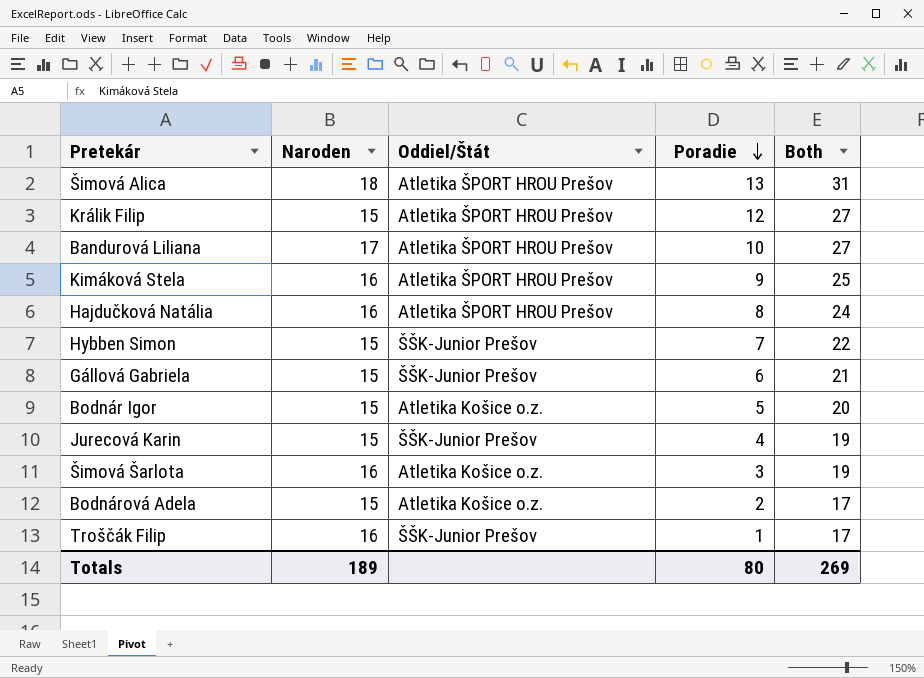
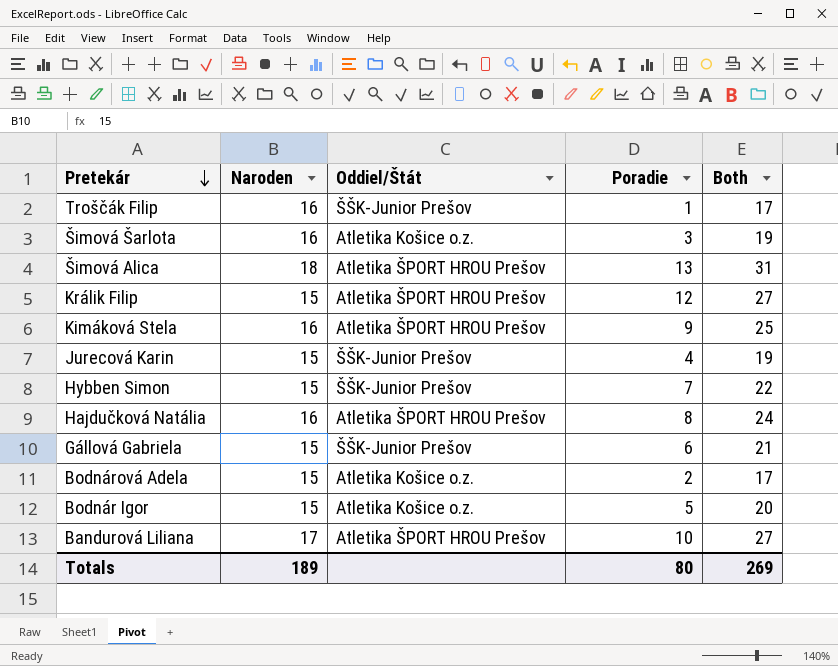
row order: Poradie descending -> Pretekár descending

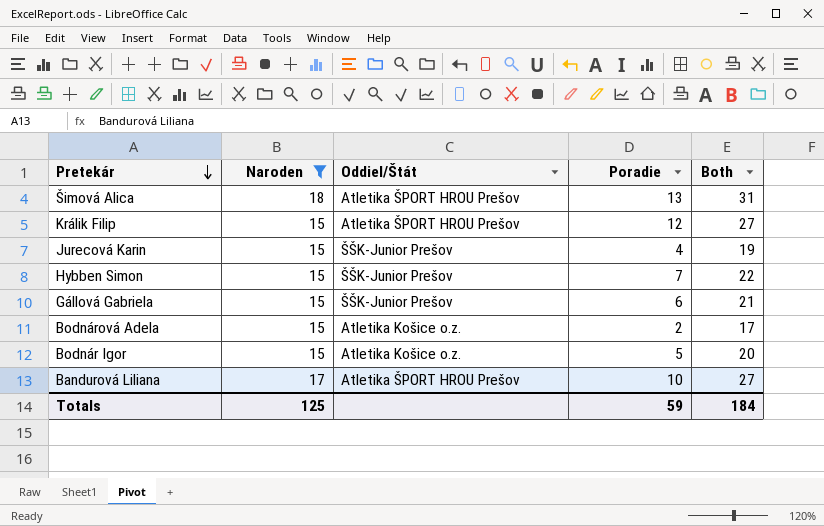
filter: none -> Naroden != 16
Totals | Naroden: 189 -> 125
Totals | Poradie: 80 -> 59
Totals | Both: 269 -> 184

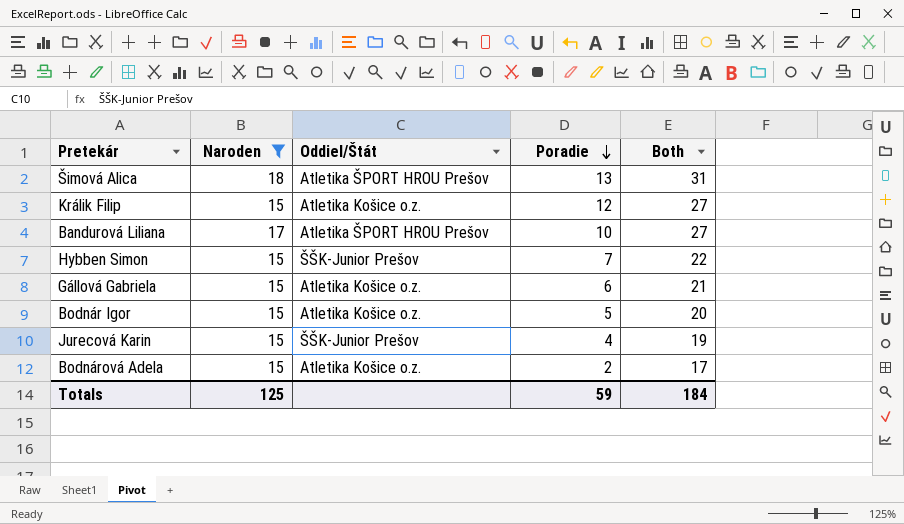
row order: Pretekár descending -> Poradie descending
Králik Filip | Oddiel/Štát: Atletika ŠPORT HROU Prešov -> Atletika Košice o.z.
Gállová Gabriela | Oddiel/Štát: ŠŠK-Junior Prešov -> Atletika Košice o.z.

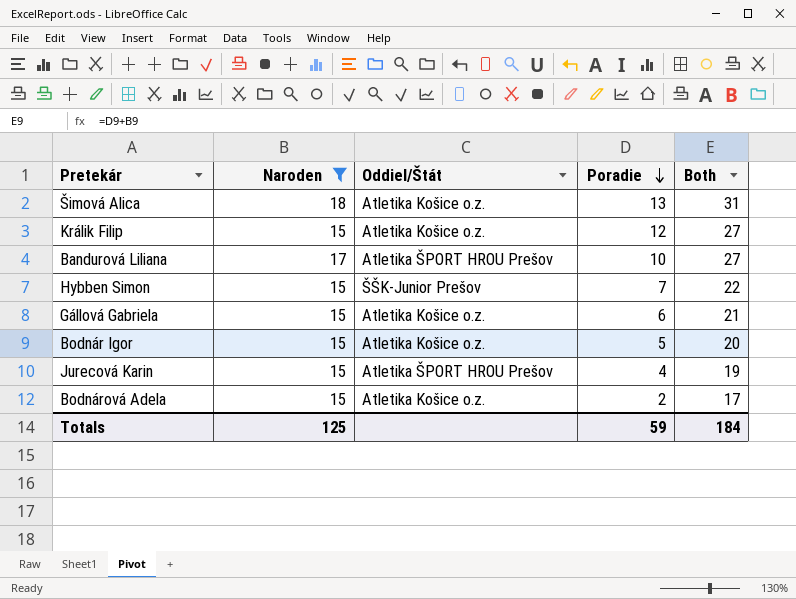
Šimová Alica | Oddiel/Štát: Atletika ŠPORT HROU Prešov -> Atletika Košice o.z.
Jurecová Karin | Oddiel/Štát: ŠŠK-Junior Prešov -> Atletika ŠPORT HROU Prešov

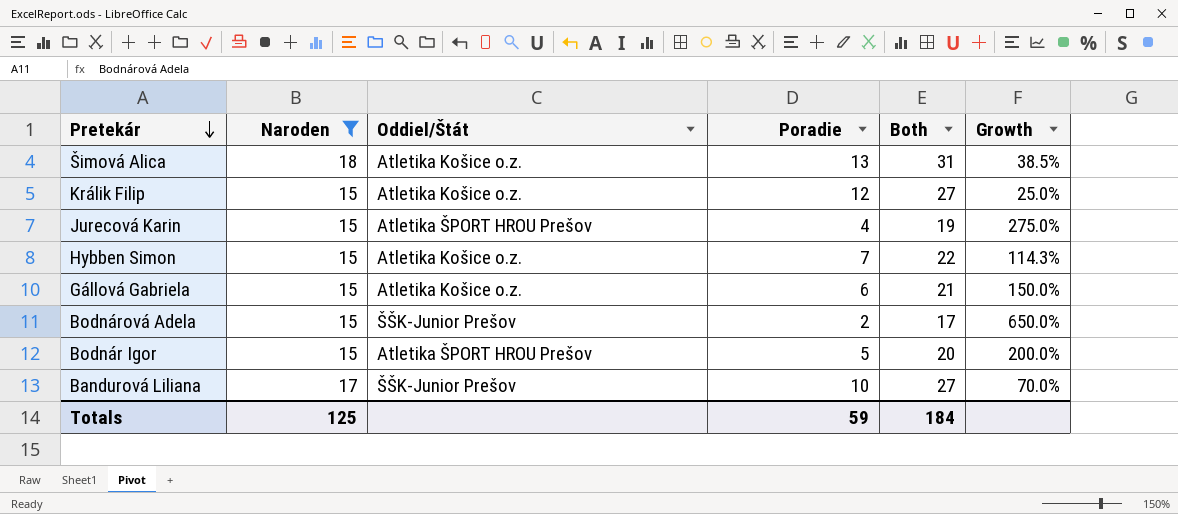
row order: Poradie descending -> Pretekár descending
column Growth | formula: none -> ([Naroden] - [Poradie]) / [Poradie]
Hybben Simon | Oddiel/Štát: ŠŠK-Junior Prešov -> Atletika Košice o.z.
Bodnárová Adela | Oddiel/Štát: Atletika Košice o.z. -> ŠŠK-Junior Prešov
Bodnár Igor | Oddiel/Štát: Atletika Košice o.z. -> Atletika ŠPORT HROU Prešov
Bandurová Liliana | Oddiel/Štát: Atletika ŠPORT HROU Prešov -> ŠŠK-Junior Prešov

